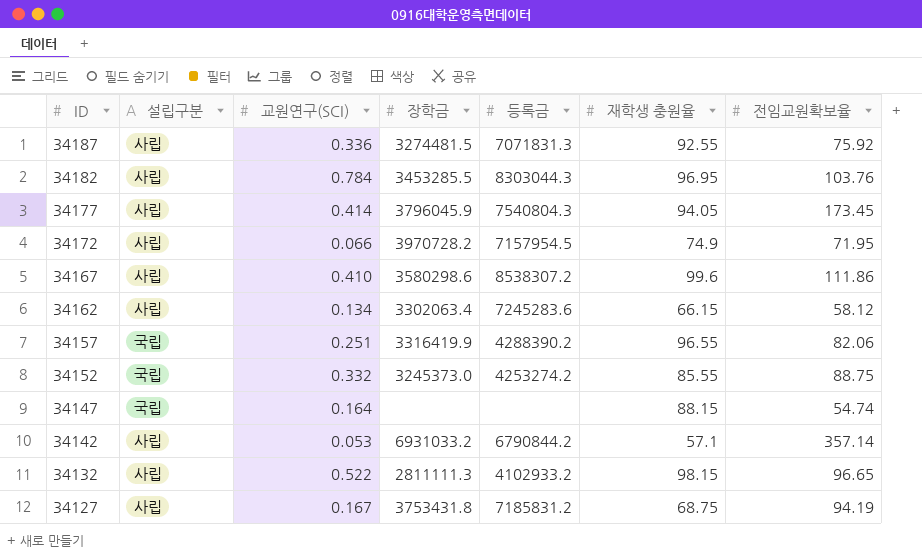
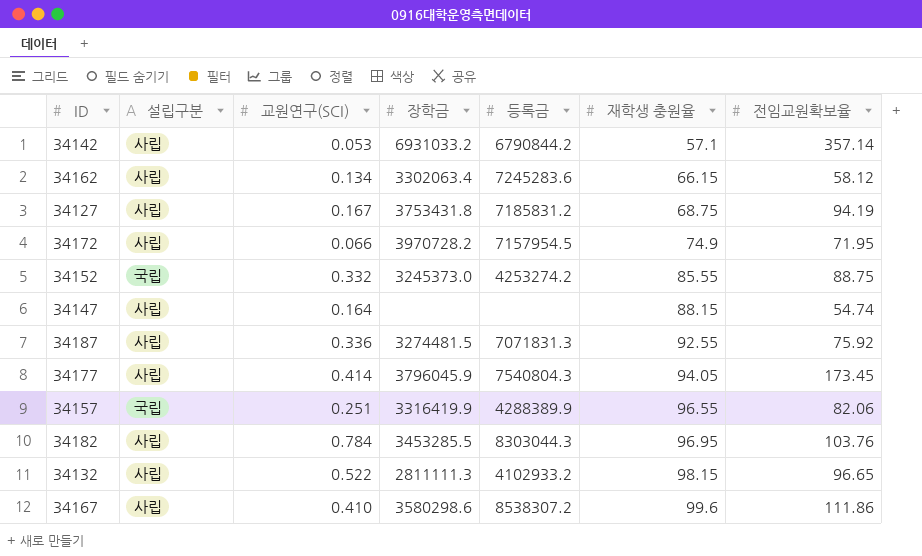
row order: ID descending -> 재학생 충원율 ascending
34147 | 설립구분: 국립 -> 사립
34157 | 등록금: 4288390.2 -> 4288389.9

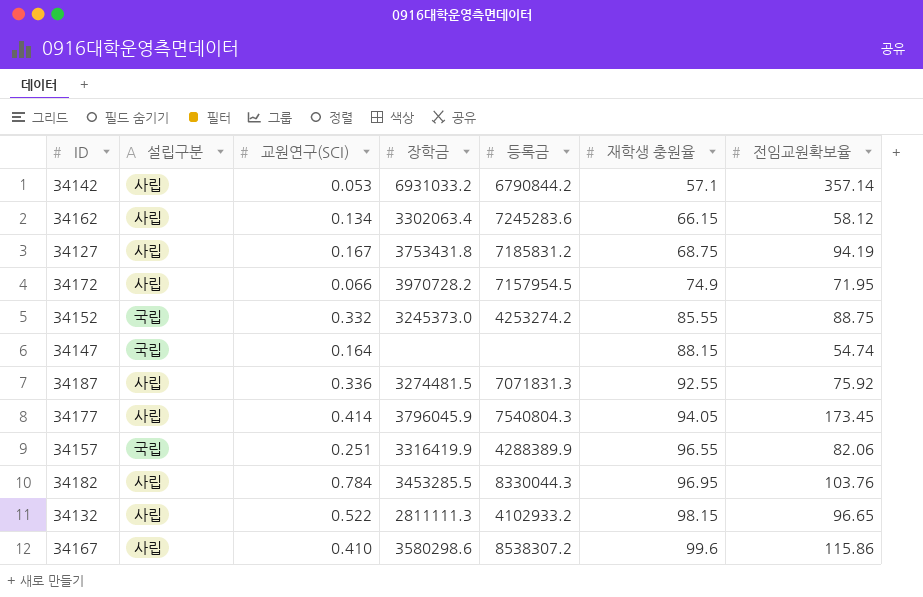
34147 | 설립구분: 사립 -> 국립
34182 | 등록금: 8303044.3 -> 8330044.3
34167 | 전임교원확보율: 111.86 -> 115.86

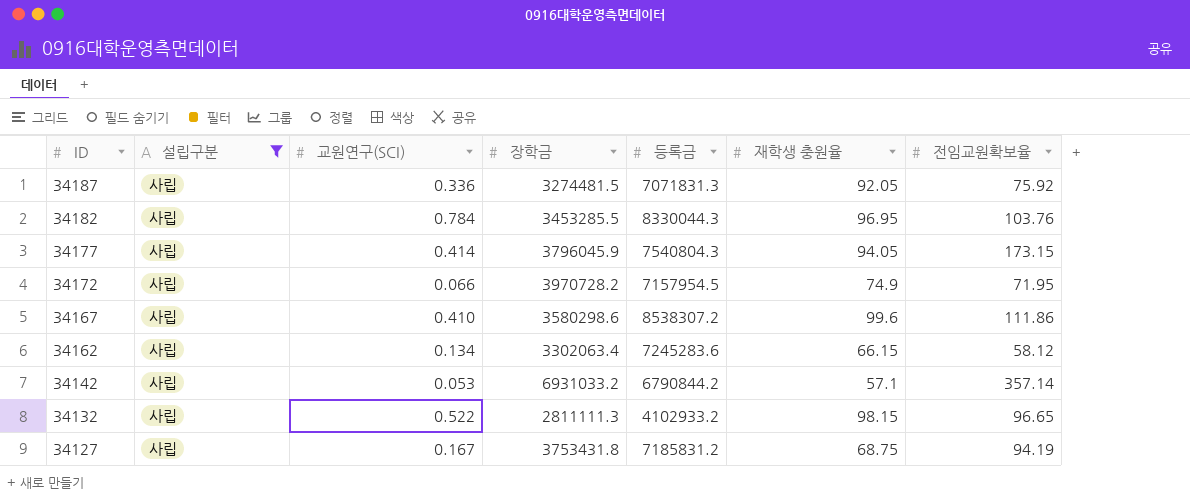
filter: none -> 설립구분 = 사립
row order: 재학생 충원율 ascending -> ID descending
34187 | 재학생 충원율: 92.55 -> 92.05
34177 | 전임교원확보율: 173.45 -> 173.15
34167 | 전임교원확보율: 115.86 -> 111.86

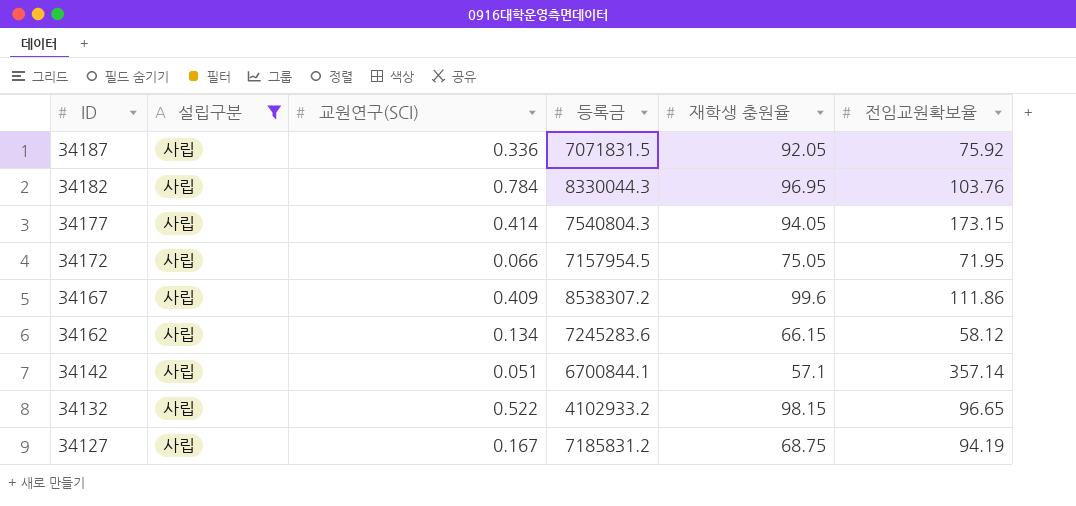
column 장학금 | position: 4 -> none
34187 | 등록금: 7071831.3 -> 7071831.5
34172 | 재학생 충원율: 74.9 -> 75.05
34167 | 교원연구(SCI): 0.410 -> 0.409
34142 | 교원연구(SCI): 0.053 -> 0.051
34142 | 등록금: 6790844.2 -> 6700844.1

